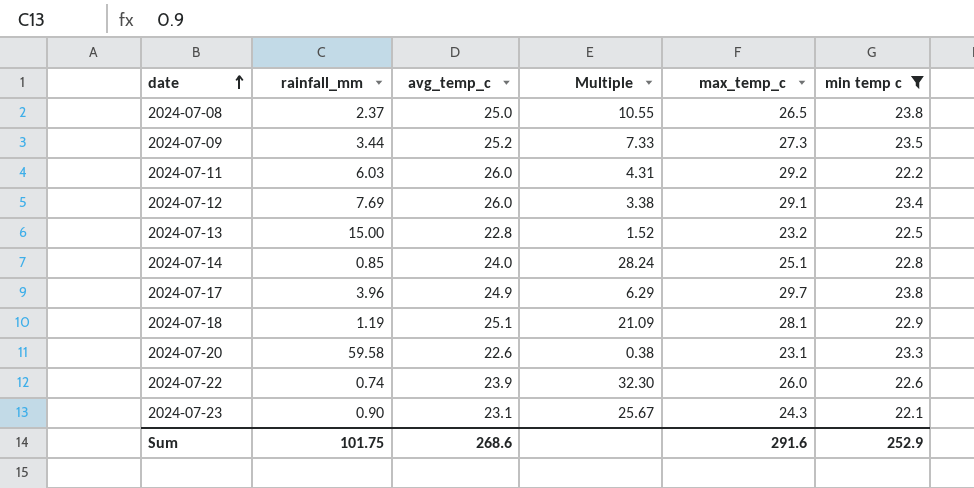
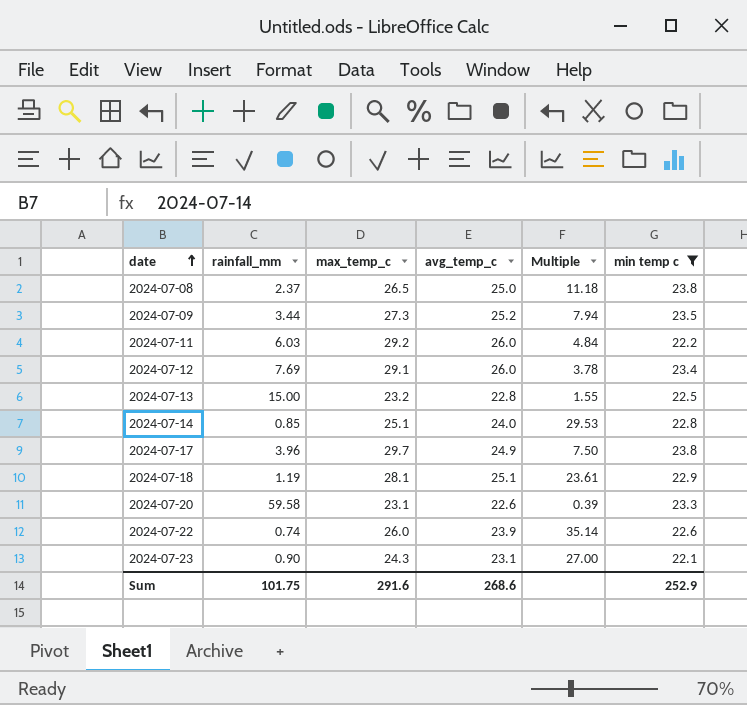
column max_temp_c | position: 5 -> 3
column Multiple | formula: [avg_temp_c] / [rainfall_mm] -> [max_temp_c] / [rainfall_mm]

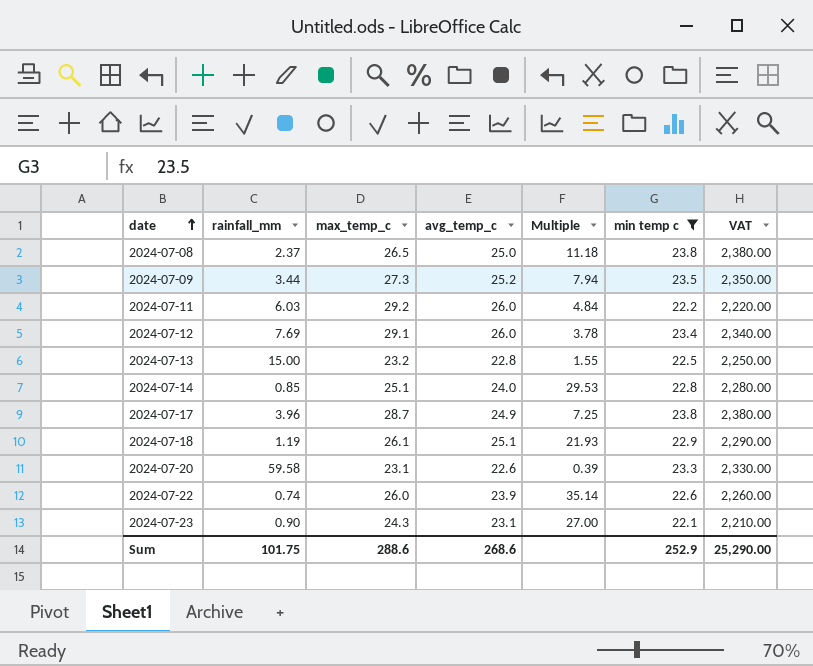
column VAT | formula: none -> [min temp c] * 100
2024-07-17 | max_temp_c: 29.7 -> 28.7
2024-07-17 | Multiple: 7.50 -> 7.25
2024-07-18 | max_temp_c: 28.1 -> 26.1
2024-07-18 | Multiple: 23.61 -> 21.93
Sum | max_temp_c: 291.6 -> 288.6

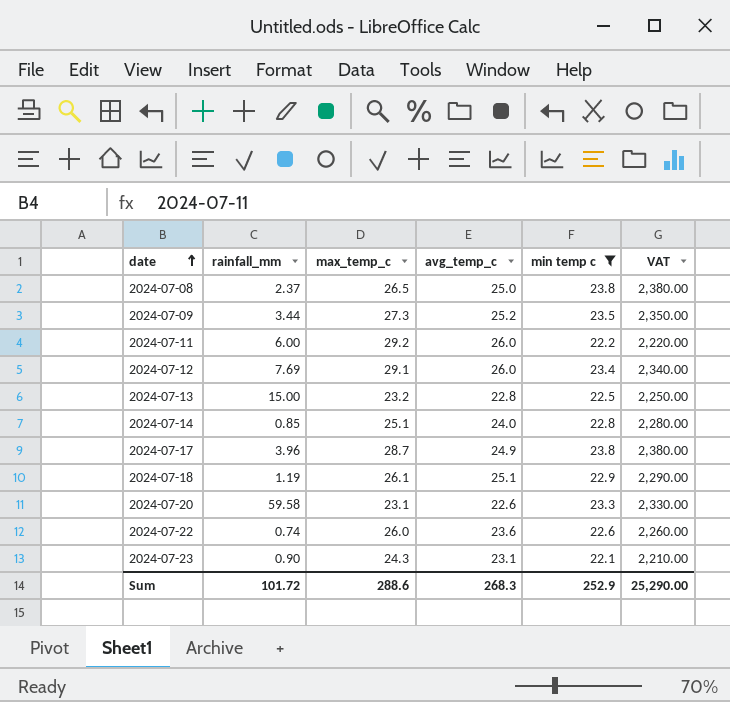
column Multiple | formula: [max_temp_c] / [rainfall_mm] -> none
2024-07-11 | rainfall_mm: 6.03 -> 6.00
2024-07-22 | avg_temp_c: 23.9 -> 23.6
Sum | rainfall_mm: 101.75 -> 101.72
Sum | avg_temp_c: 268.6 -> 268.3

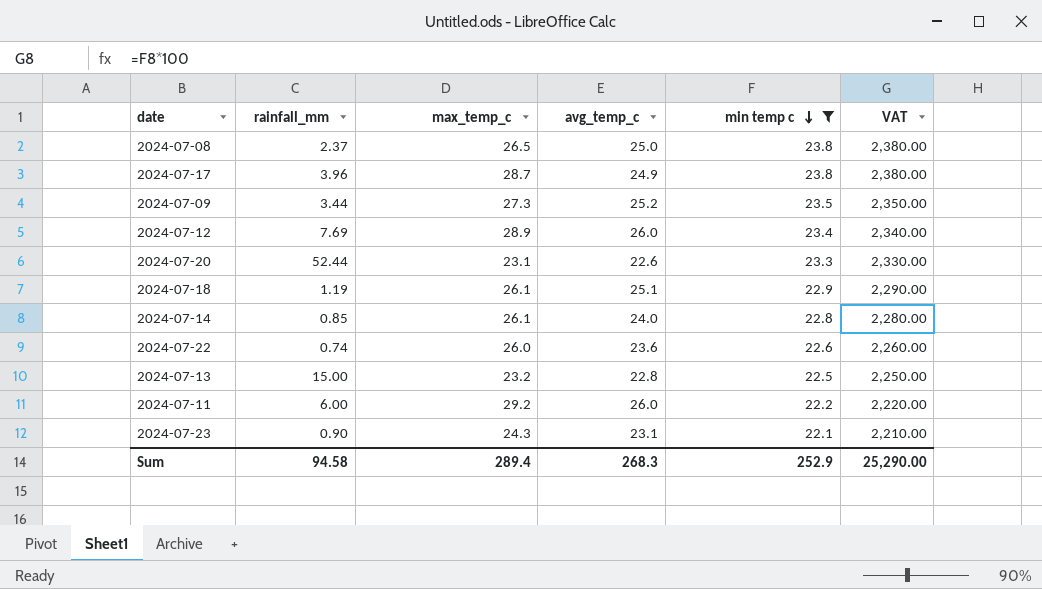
row order: date ascending -> min temp c descending
2024-07-12 | max_temp_c: 29.1 -> 28.9
2024-07-20 | rainfall_mm: 59.58 -> 52.44
2024-07-14 | max_temp_c: 25.1 -> 26.1
Sum | rainfall_mm: 101.72 -> 94.58
Sum | max_temp_c: 288.6 -> 289.4

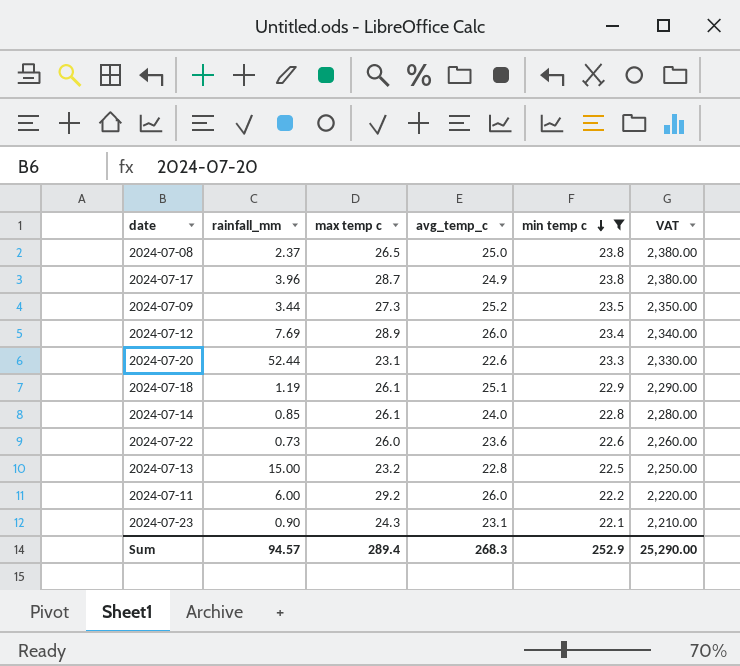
column name: max_temp_c -> max temp c
2024-07-22 | rainfall_mm: 0.74 -> 0.73
Sum | rainfall_mm: 94.58 -> 94.57

